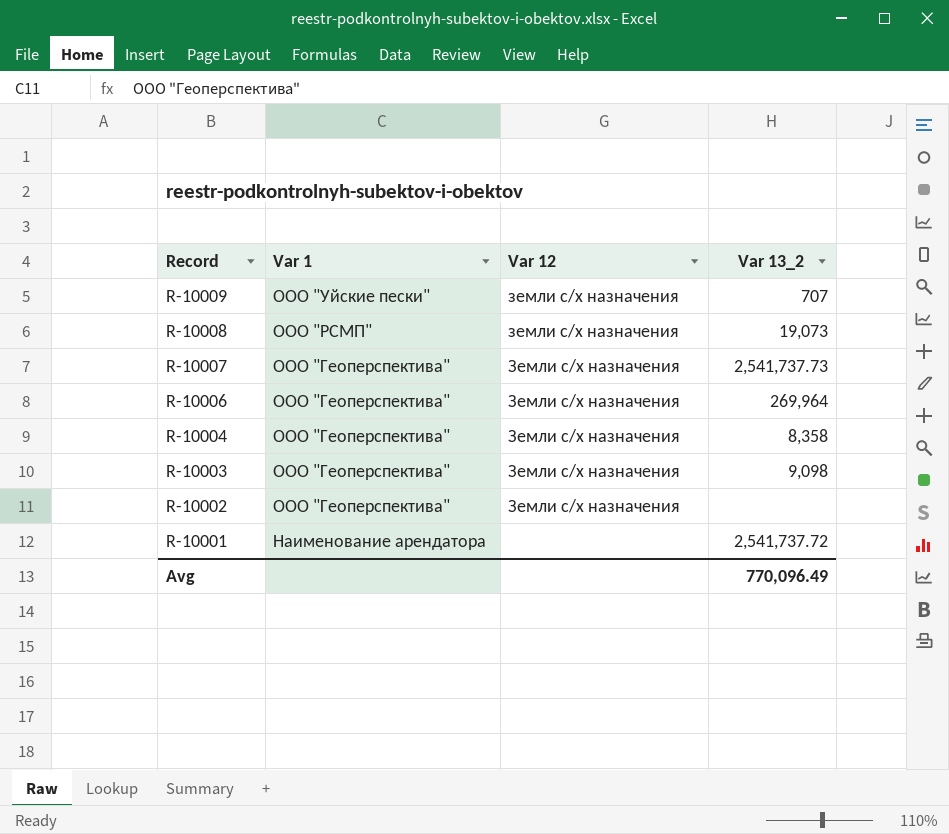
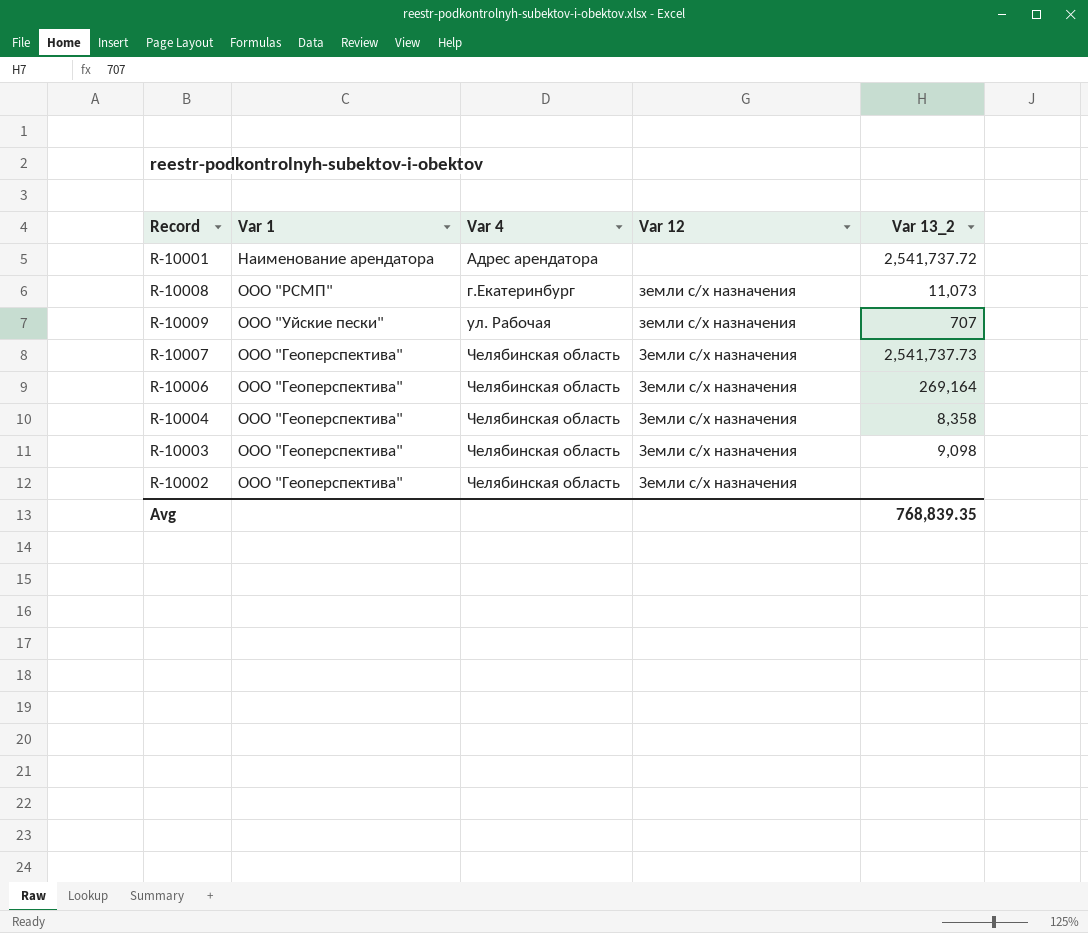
row order: Record descending -> Var 4 ascending
column Var 4 | position: none -> 3
R-10008 | Var 13_2: 19,073 -> 11,073
R-10006 | Var 13_2: 269,964 -> 269,164
Avg | Var 13_2: 770,096.49 -> 768,839.35

